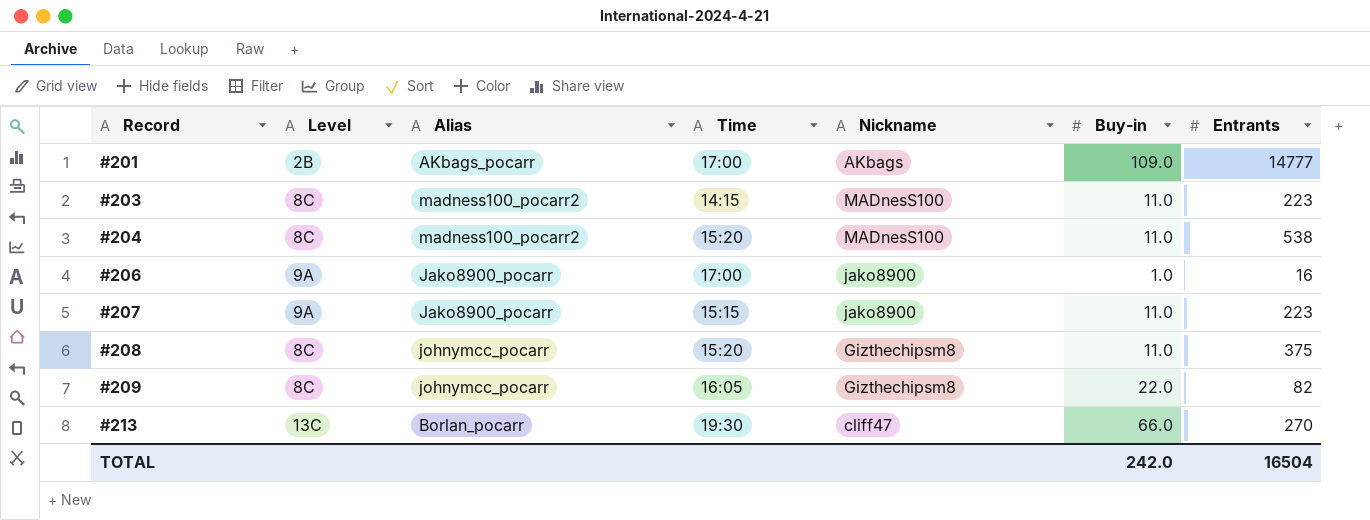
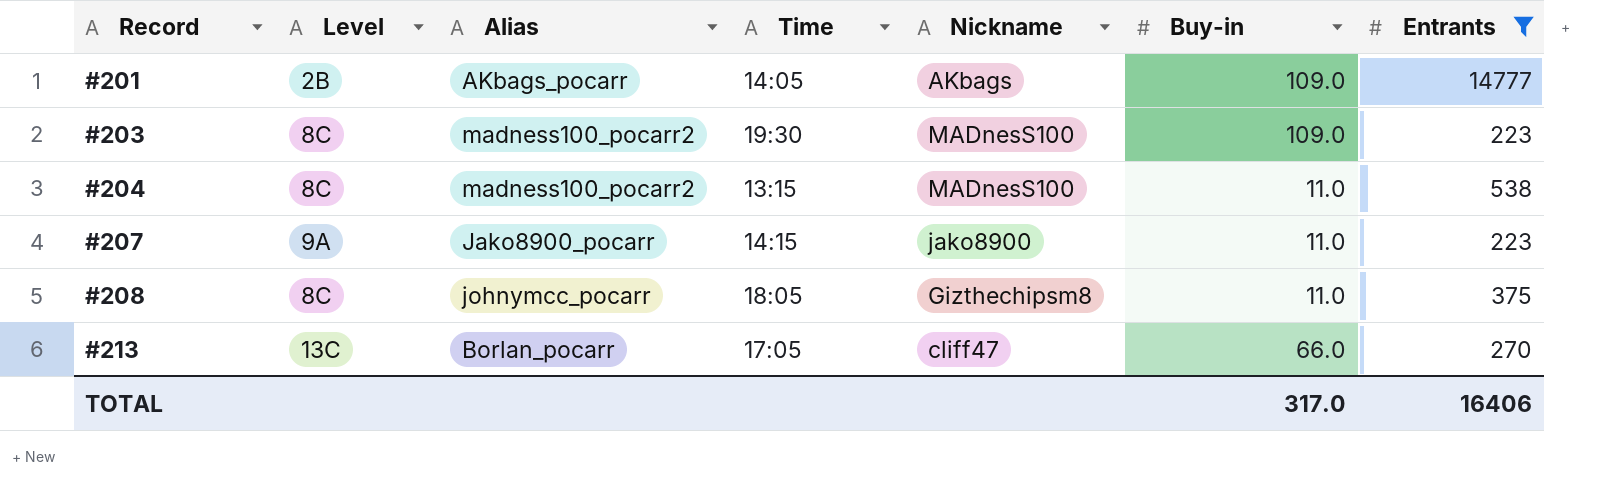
filter: none -> Entrants >= 223
#201 | Time: 17:00 -> 14:05
#203 | Time: 14:15 -> 19:30
#203 | Buy-in: 11.0 -> 109.0
#204 | Time: 15:20 -> 13:15
#207 | Time: 15:15 -> 14:15
#208 | Time: 15:20 -> 18:05
#213 | Time: 19:30 -> 17:05
TOTAL | Buy-in: 242.0 -> 317.0
TOTAL | Entrants: 16504 -> 16406

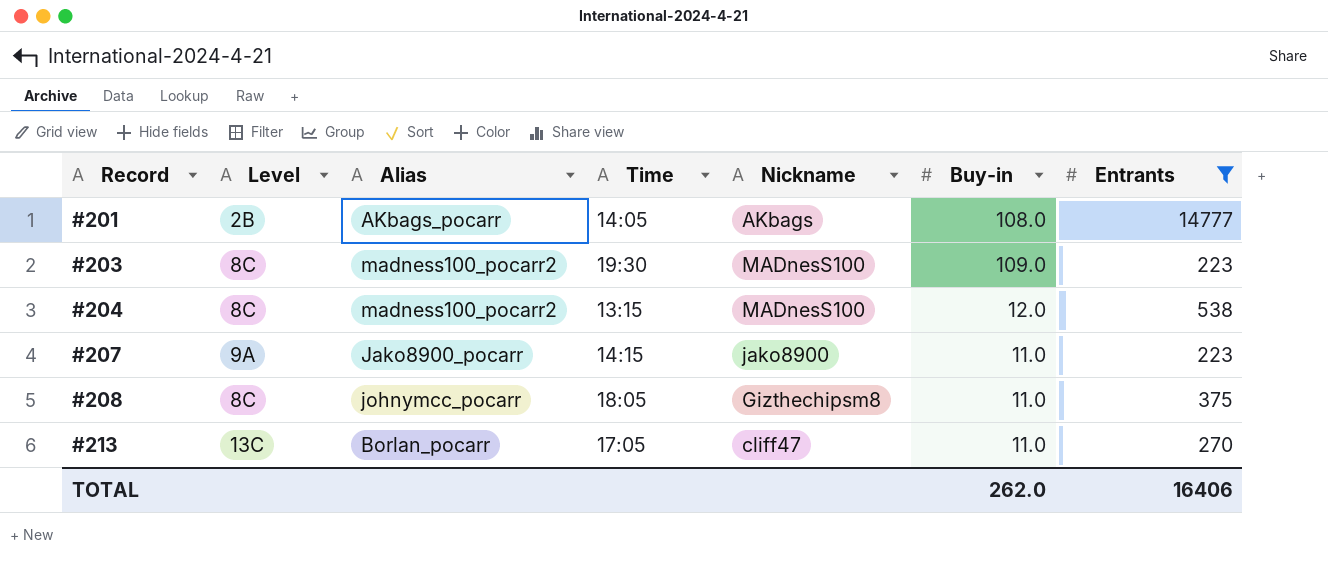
#201 | Buy-in: 109.0 -> 108.0
#204 | Buy-in: 11.0 -> 12.0
#213 | Buy-in: 66.0 -> 11.0
TOTAL | Buy-in: 317.0 -> 262.0

